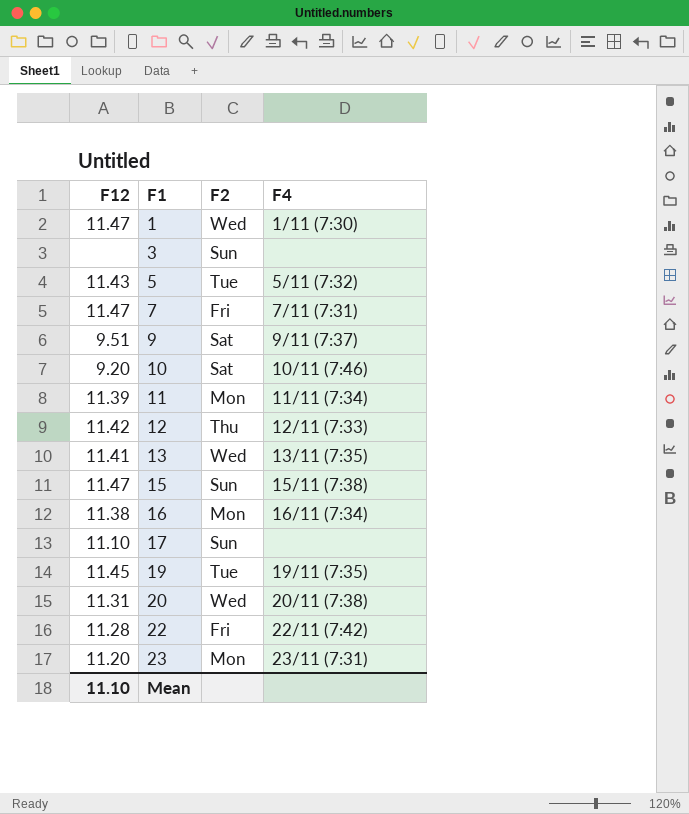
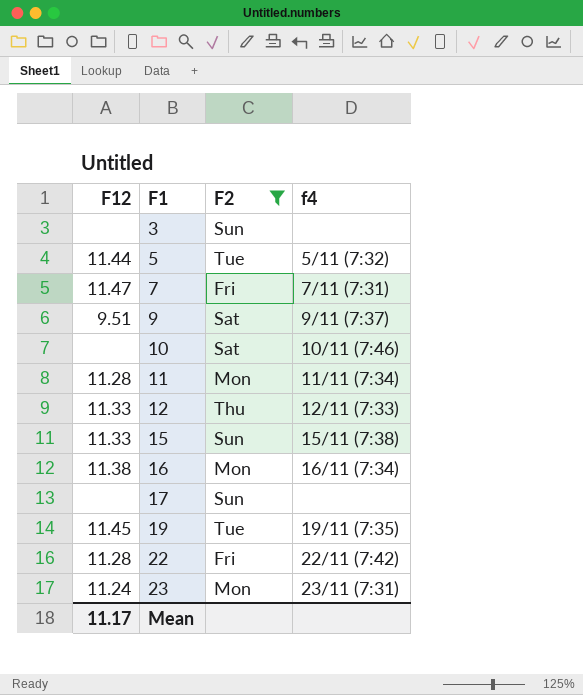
filter: none -> F2 != Wed
column name: F4 -> f4
5 | F12: 11.43 -> 11.44
10 | F12: 9.20 -> none
11 | F12: 11.39 -> 11.28
12 | F12: 11.42 -> 11.33
15 | F12: 11.47 -> 11.33
17 | F12: 11.10 -> none
23 | F12: 11.20 -> 11.24
Mean | F12: 11.10 -> 11.17

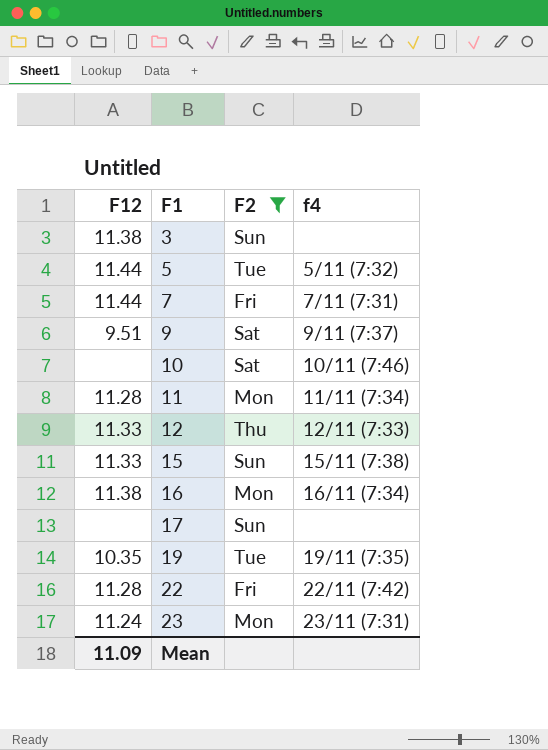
3 | F12: none -> 11.38
7 | F12: 11.47 -> 11.44
19 | F12: 11.45 -> 10.35
Mean | F12: 11.17 -> 11.09

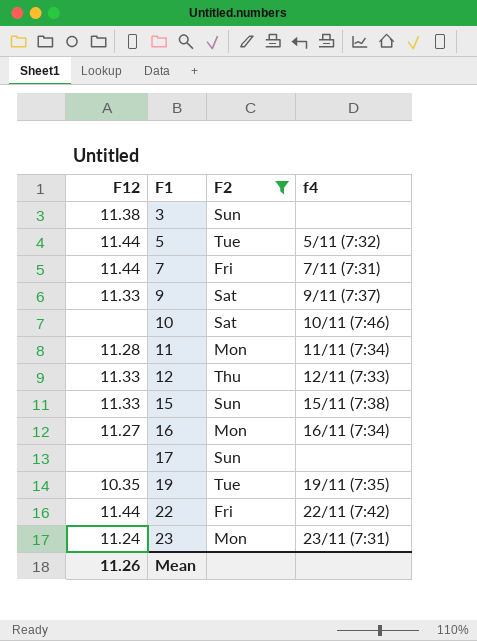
9 | F12: 9.51 -> 11.33
16 | F12: 11.38 -> 11.27
22 | F12: 11.28 -> 11.44
Mean | F12: 11.09 -> 11.26

